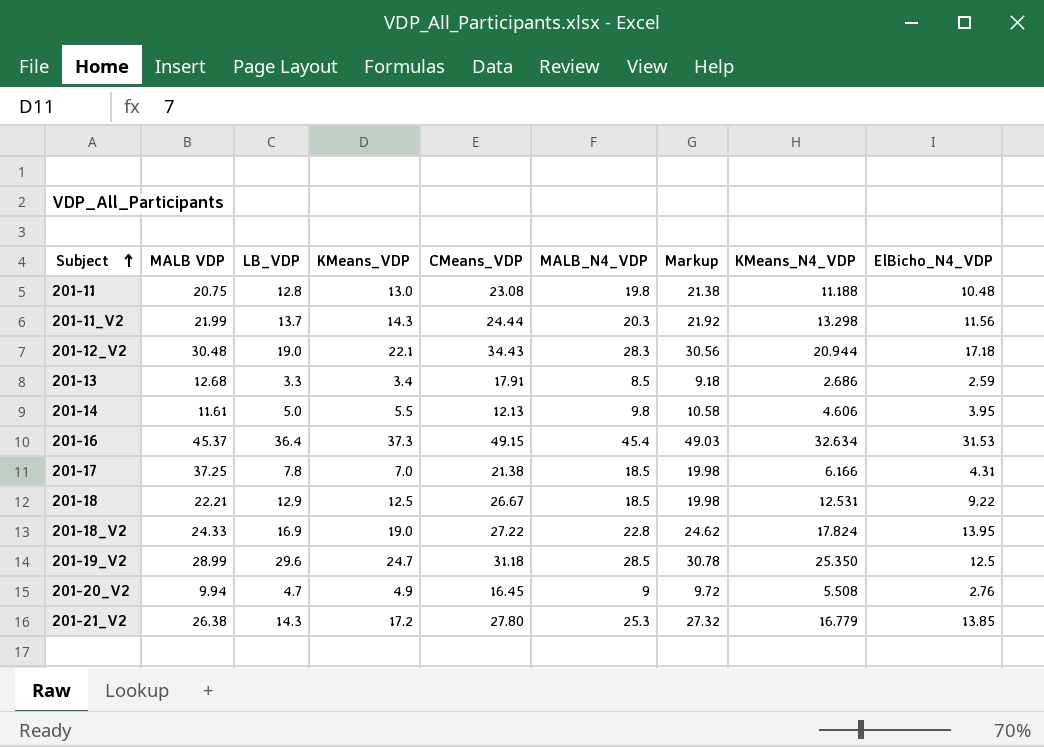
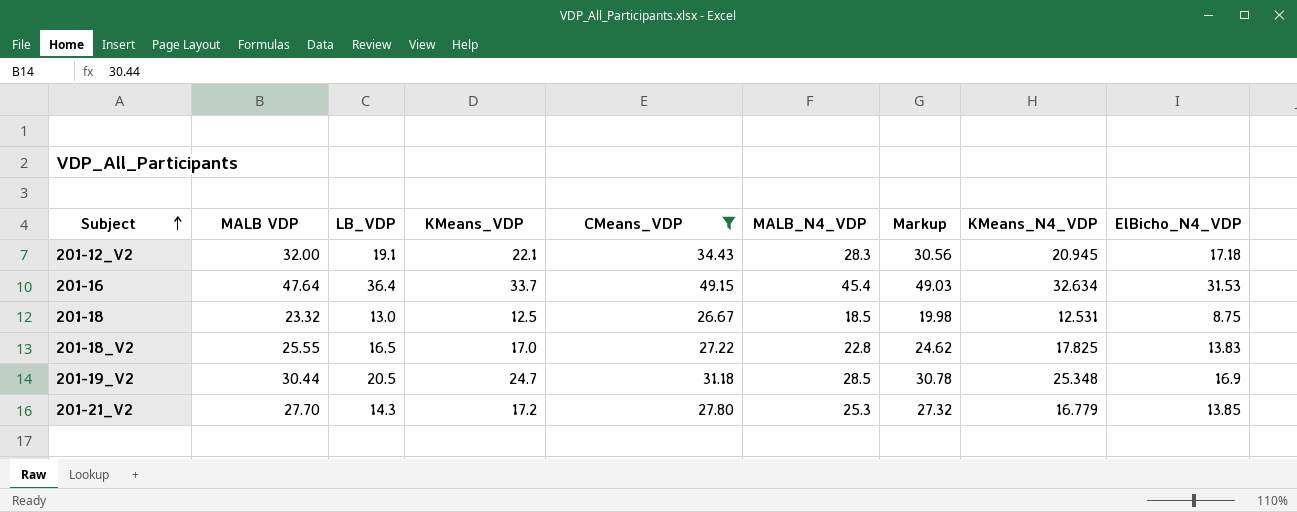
filter: none -> CMeans_VDP >= 26.67
201-12_V2 | MALB VDP: 30.48 -> 32.00
201-12_V2 | LB_VDP: 19.0 -> 19.1
201-12_V2 | KMeans_N4_VDP: 20.944 -> 20.945
201-16 | MALB VDP: 45.37 -> 47.64
201-16 | KMeans_VDP: 37.3 -> 33.7
201-18 | MALB VDP: 22.21 -> 23.32
201-18 | LB_VDP: 12.9 -> 13.0
201-18 | ElBicho_N4_VDP: 9.22 -> 8.75
201-18_V2 | MALB VDP: 24.33 -> 25.55
201-18_V2 | LB_VDP: 16.9 -> 16.5
201-18_V2 | KMeans_VDP: 19.0 -> 17.0
201-18_V2 | KMeans_N4_VDP: 17.824 -> 17.825
201-18_V2 | ElBicho_N4_VDP: 13.95 -> 13.83
201-19_V2 | MALB VDP: 28.99 -> 30.44
201-19_V2 | LB_VDP: 29.6 -> 20.5
201-19_V2 | KMeans_N4_VDP: 25.350 -> 25.348
201-19_V2 | ElBicho_N4_VDP: 12.5 -> 16.9
201-21_V2 | MALB VDP: 26.38 -> 27.70

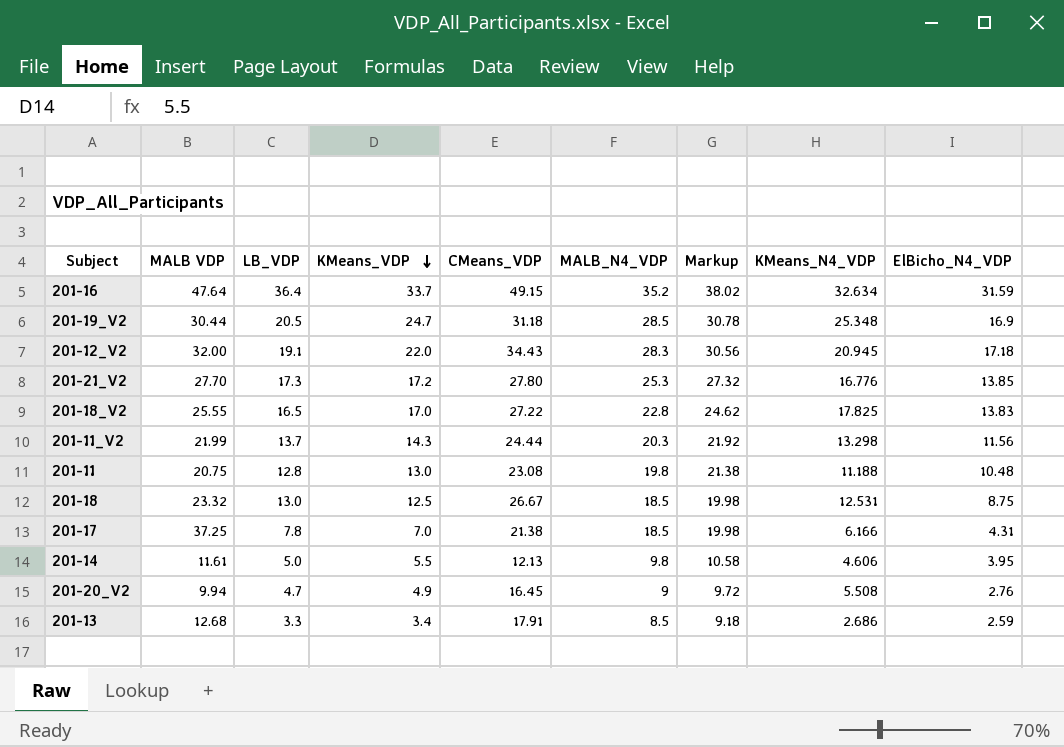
filter: CMeans_VDP >= 26.67 -> none
row order: Subject ascending -> KMeans_VDP descending
201-16 | MALB_N4_VDP: 45.4 -> 35.2
201-16 | Markup: 49.03 -> 38.02
201-16 | ElBicho_N4_VDP: 31.53 -> 31.59
201-12_V2 | KMeans_VDP: 22.1 -> 22.0
201-21_V2 | LB_VDP: 14.3 -> 17.3
201-21_V2 | KMeans_N4_VDP: 16.779 -> 16.776

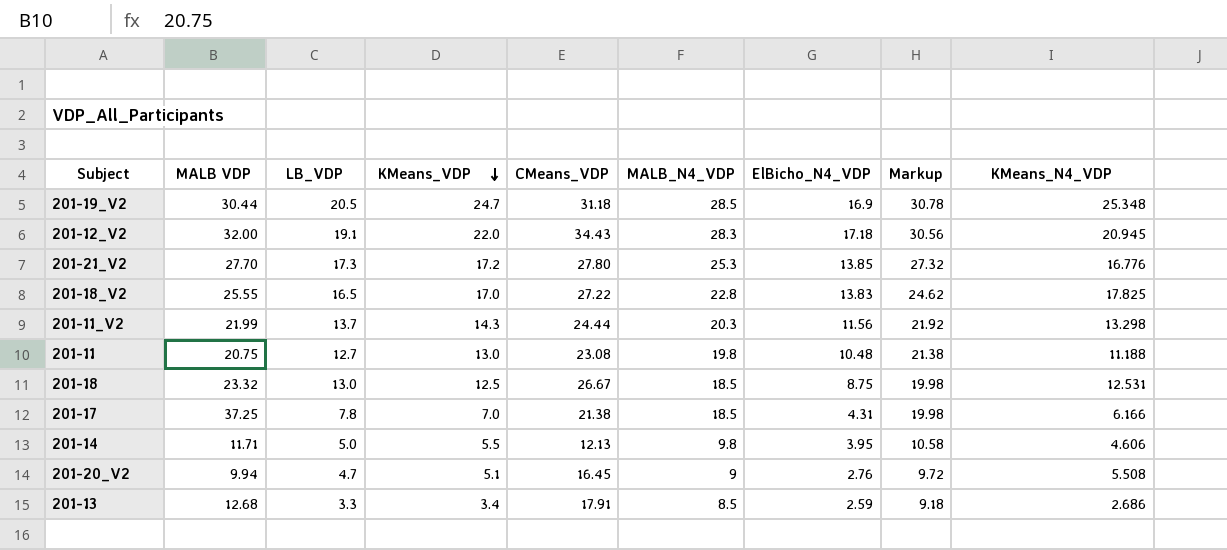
column ElBicho_N4_VDP | position: 9 -> 7
row 201-16: 47.64 | 36.4 | 33.7 | 49.15 | 35.2 | 38.02 | 32.634 | 31.59 -> none
201-11 | LB_VDP: 12.8 -> 12.7
201-14 | MALB VDP: 11.61 -> 11.71
201-20_V2 | KMeans_VDP: 4.9 -> 5.1

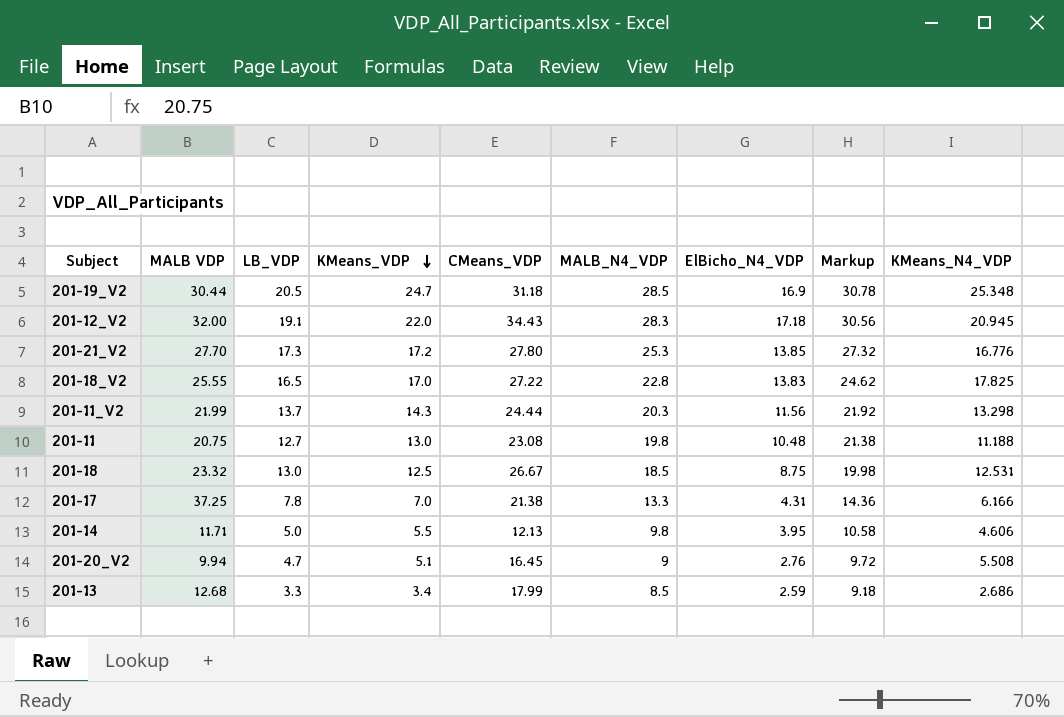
201-17 | MALB_N4_VDP: 18.5 -> 13.3
201-17 | Markup: 19.98 -> 14.36
201-13 | CMeans_VDP: 17.91 -> 17.99

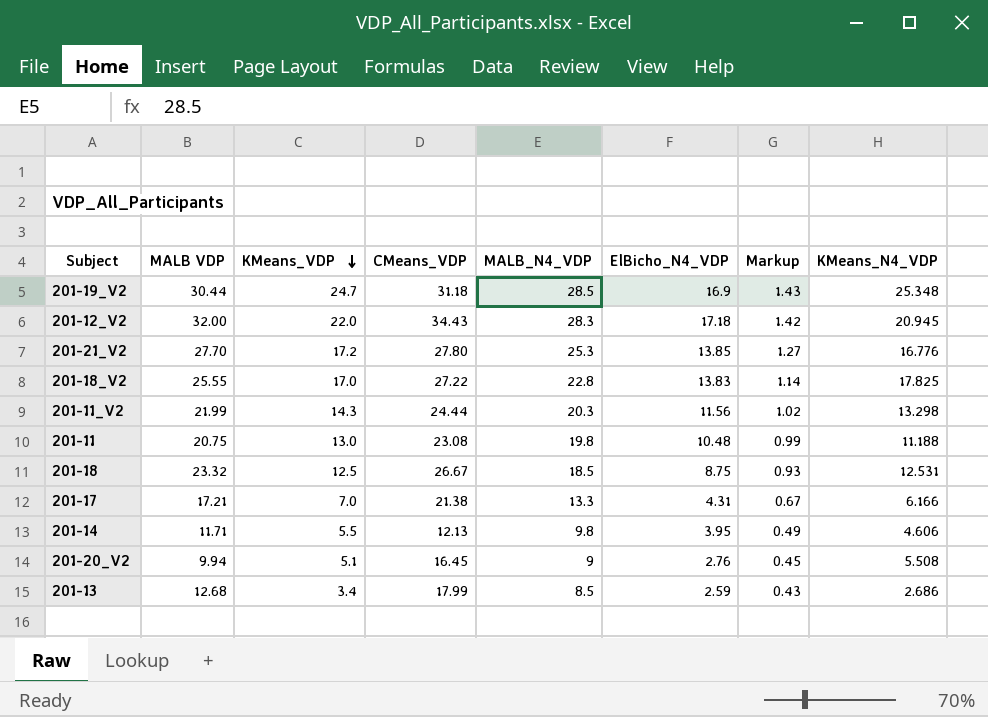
column LB_VDP | position: 3 -> none
column Markup | formula: [MALB_N4_VDP] * 1.08 -> [MALB_N4_VDP] * 0.05
201-17 | MALB VDP: 37.25 -> 17.21

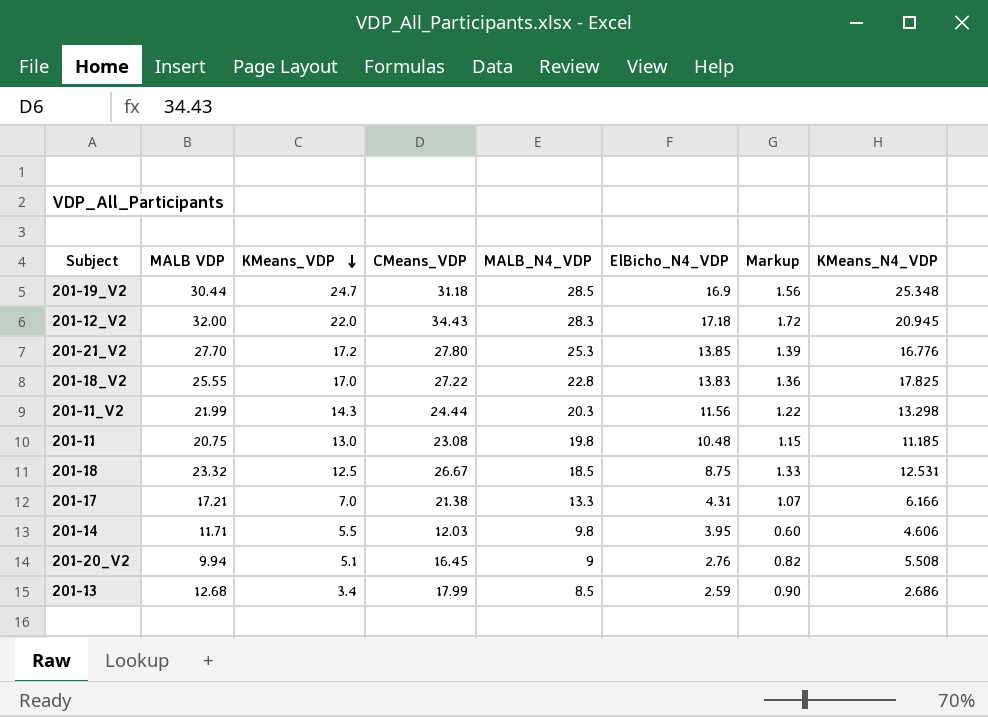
column Markup | formula: [MALB_N4_VDP] * 0.05 -> [CMeans_VDP] * 0.05
201-11 | KMeans_N4_VDP: 11.188 -> 11.185
201-14 | CMeans_VDP: 12.13 -> 12.03

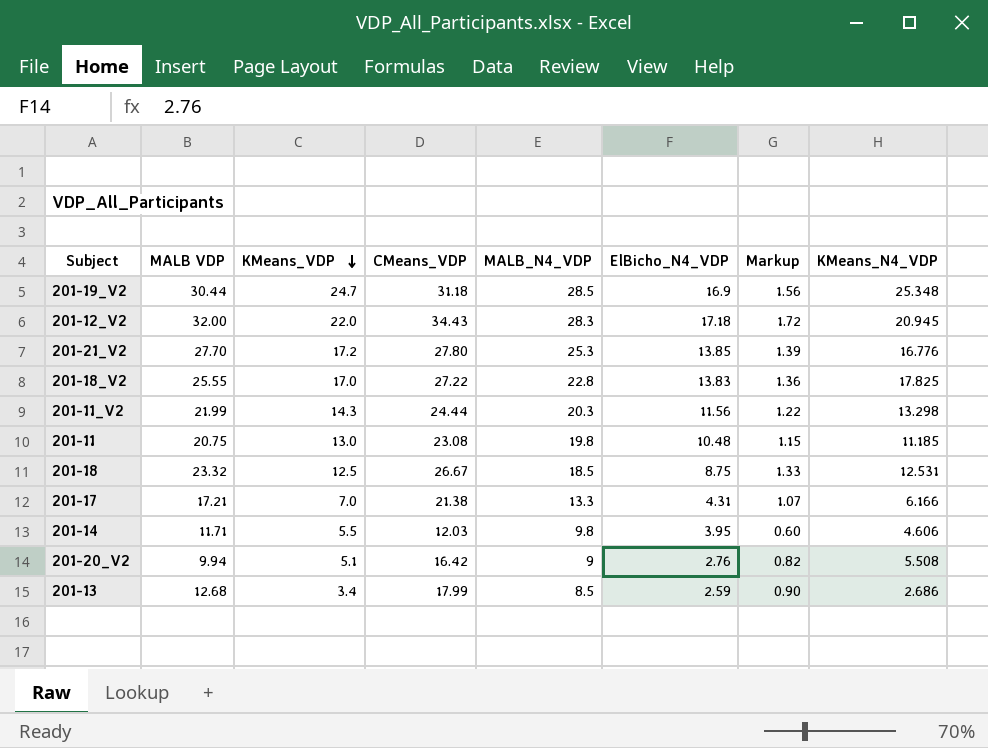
201-20_V2 | CMeans_VDP: 16.45 -> 16.42

